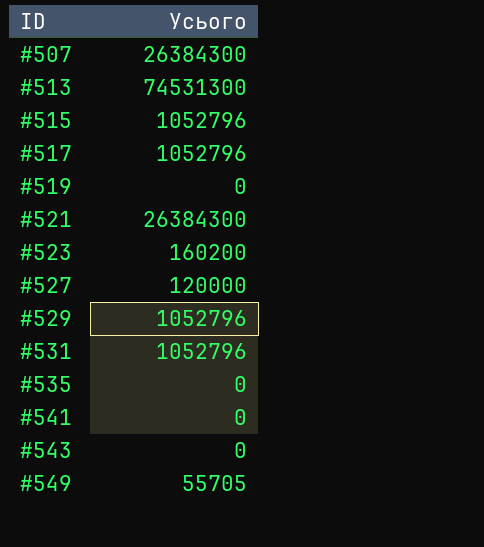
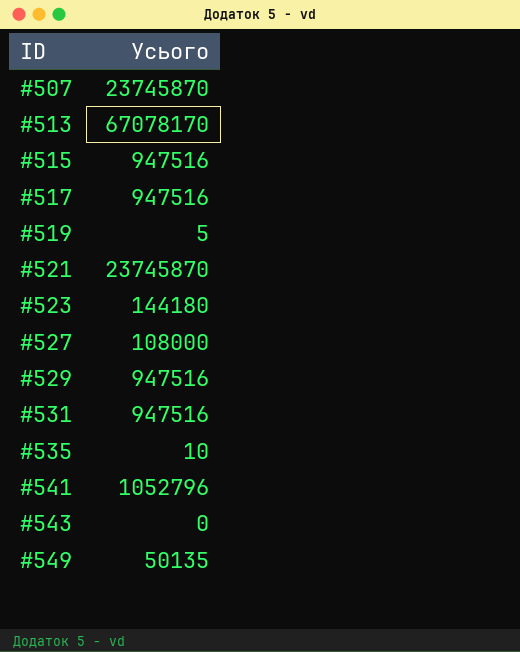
#507 | Усього: 26384300 -> 23745870
#513 | Усього: 74531300 -> 67078170
#515 | Усього: 1052796 -> 947516
#517 | Усього: 1052796 -> 947516
#519 | Усього: 0 -> 5
#521 | Усього: 26384300 -> 23745870
#523 | Усього: 160200 -> 144180
#527 | Усього: 120000 -> 108000
#529 | Усього: 1052796 -> 947516
#531 | Усього: 1052796 -> 947516
#535 | Усього: 0 -> 10
#541 | Усього: 0 -> 1052796
#549 | Усього: 55705 -> 50135

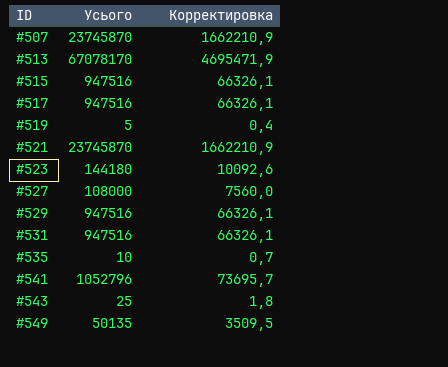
column Корректировка | formula: none -> [Усього] * 0,07
#543 | Усього: 0 -> 25

